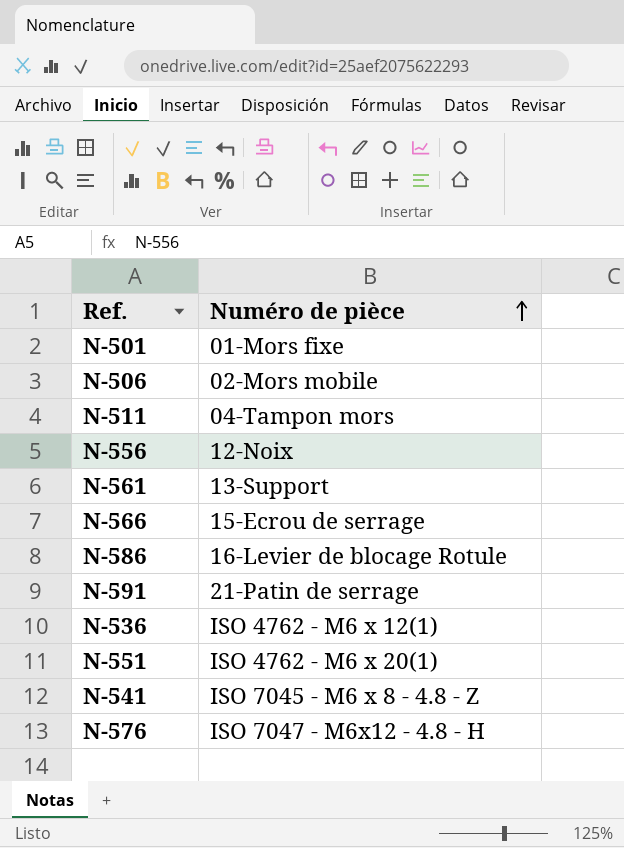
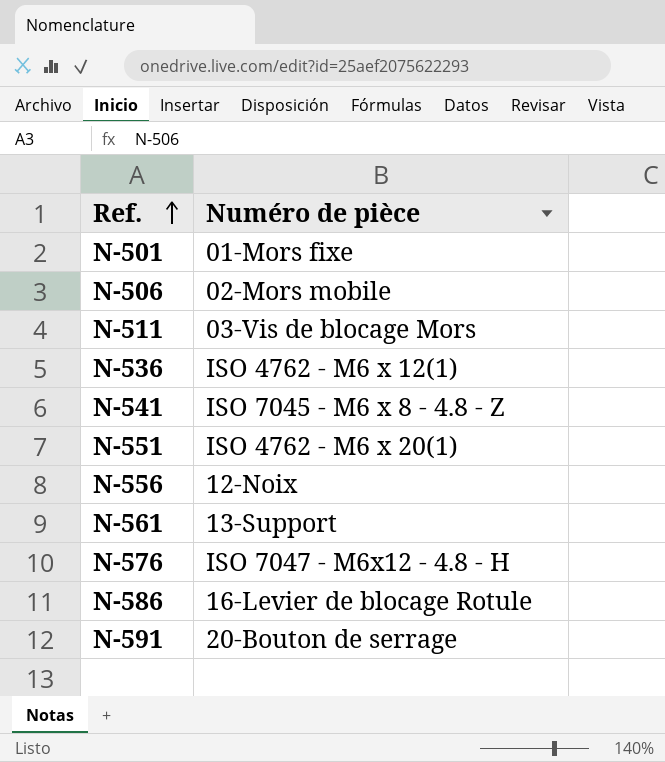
row order: Numéro de pièce ascending -> Ref. ascending
row N-566: 15-Ecrou de serrage -> none
N-511 | Numéro de pièce: 04-Tampon mors -> 03-Vis de blocage Mors
N-591 | Numéro de pièce: 21-Patin de serrage -> 20-Bouton de serrage

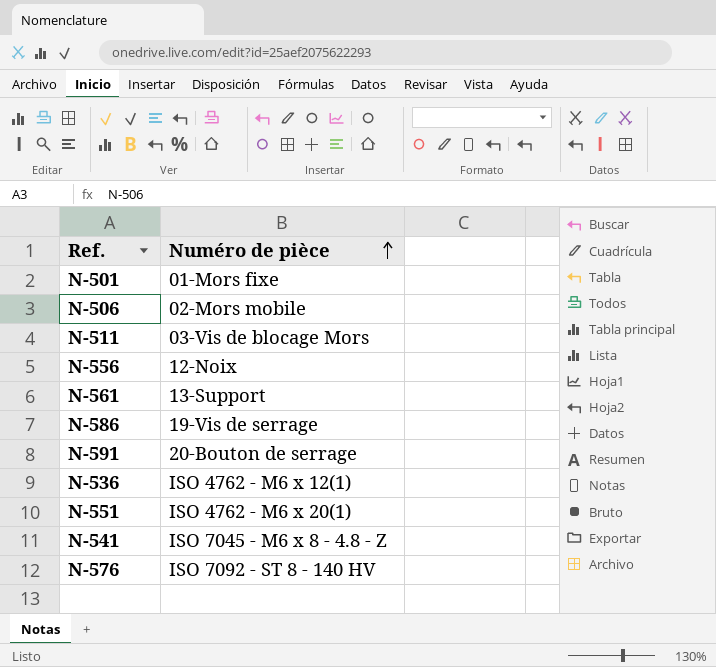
row order: Ref. ascending -> Numéro de pièce ascending
N-586 | Numéro de pièce: 16-Levier de blocage Rotule -> 19-Vis de serrage
N-576 | Numéro de pièce: ISO 7047 - M6x12 - 4.8 - H -> ISO 7092 - ST 8 - 140 HV

